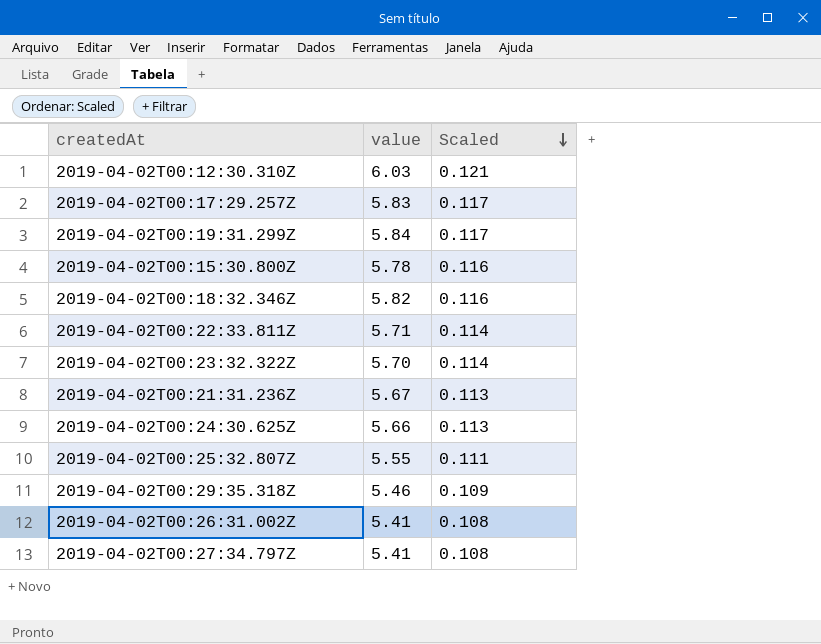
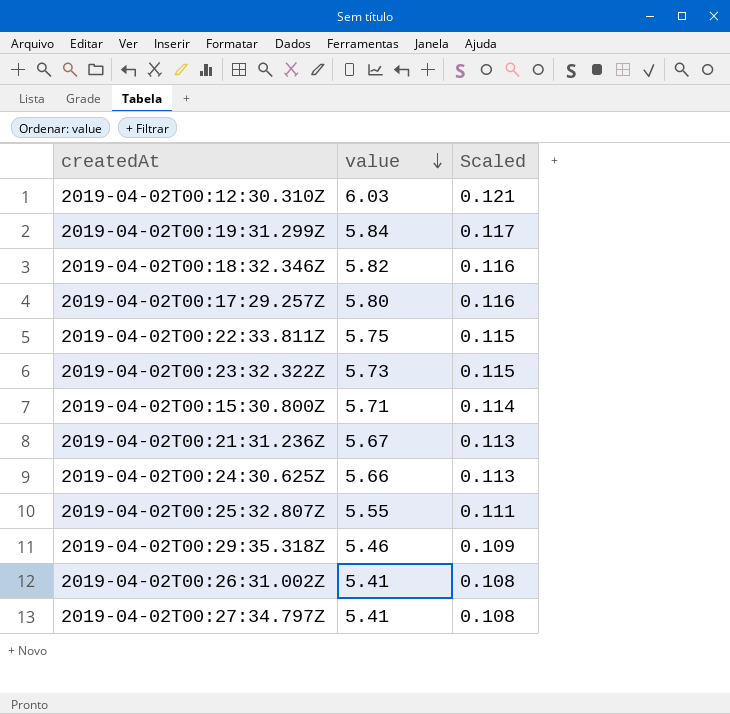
row order: Scaled descending -> value descending
2019-04-02T00:17:29.257Z | value: 5.83 -> 5.80
2019-04-02T00:17:29.257Z | Scaled: 0.117 -> 0.116
2019-04-02T00:22:33.811Z | value: 5.71 -> 5.75
2019-04-02T00:22:33.811Z | Scaled: 0.114 -> 0.115
2019-04-02T00:23:32.322Z | value: 5.70 -> 5.73
2019-04-02T00:23:32.322Z | Scaled: 0.114 -> 0.115
2019-04-02T00:15:30.800Z | value: 5.78 -> 5.71
2019-04-02T00:15:30.800Z | Scaled: 0.116 -> 0.114

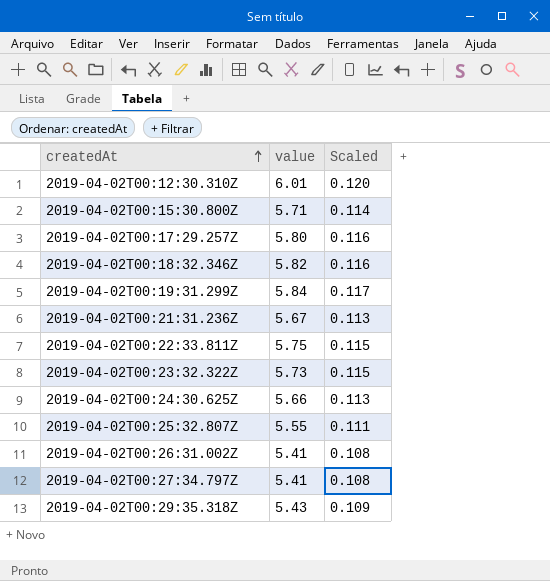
row order: value descending -> createdAt ascending
2019-04-02T00:12:30.310Z | value: 6.03 -> 6.01
2019-04-02T00:12:30.310Z | Scaled: 0.121 -> 0.120
2019-04-02T00:29:35.318Z | value: 5.46 -> 5.43

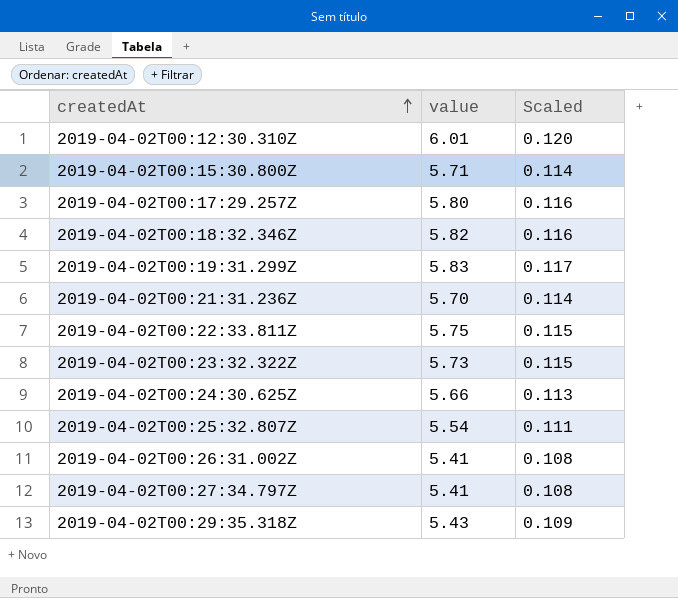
2019-04-02T00:19:31.299Z | value: 5.84 -> 5.83
2019-04-02T00:21:31.236Z | value: 5.67 -> 5.70
2019-04-02T00:21:31.236Z | Scaled: 0.113 -> 0.114
2019-04-02T00:25:32.807Z | value: 5.55 -> 5.54

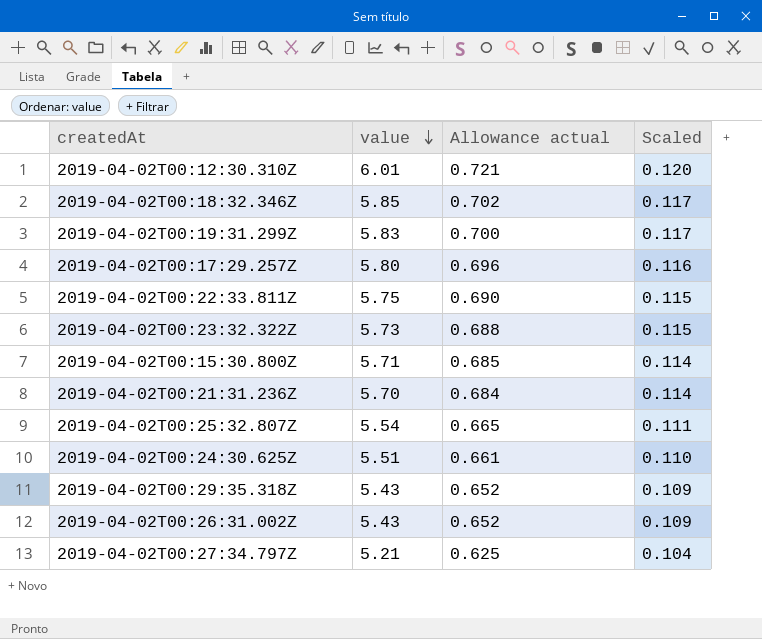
row order: createdAt ascending -> value descending
column Allowance actual | formula: none -> [value] * 0.12
2019-04-02T00:18:32.346Z | value: 5.82 -> 5.85
2019-04-02T00:18:32.346Z | Scaled: 0.116 -> 0.117
2019-04-02T00:24:30.625Z | value: 5.66 -> 5.51
2019-04-02T00:24:30.625Z | Scaled: 0.113 -> 0.110
2019-04-02T00:26:31.002Z | value: 5.41 -> 5.43
2019-04-02T00:26:31.002Z | Scaled: 0.108 -> 0.109
2019-04-02T00:27:34.797Z | value: 5.41 -> 5.21
2019-04-02T00:27:34.797Z | Scaled: 0.108 -> 0.104

